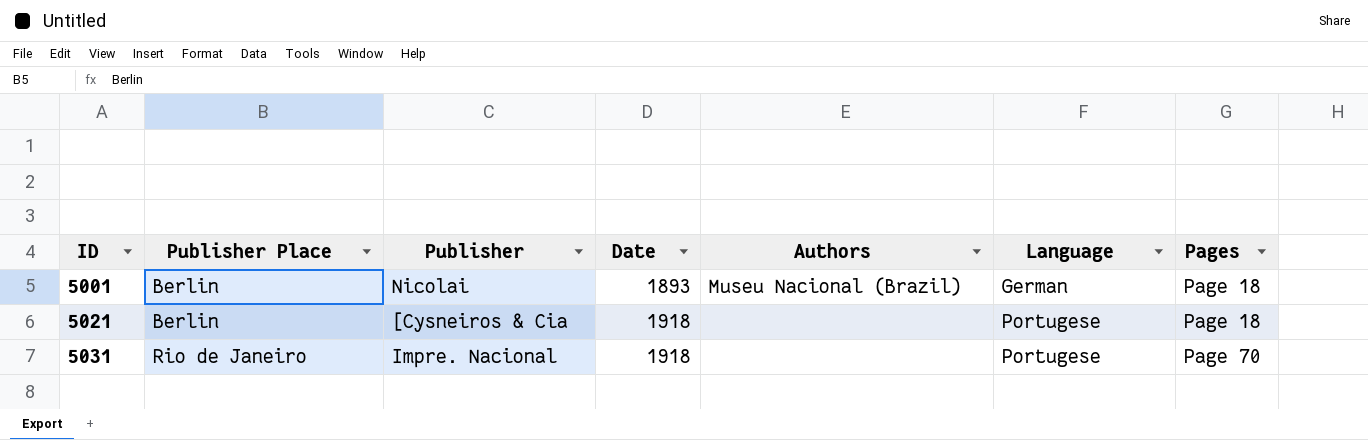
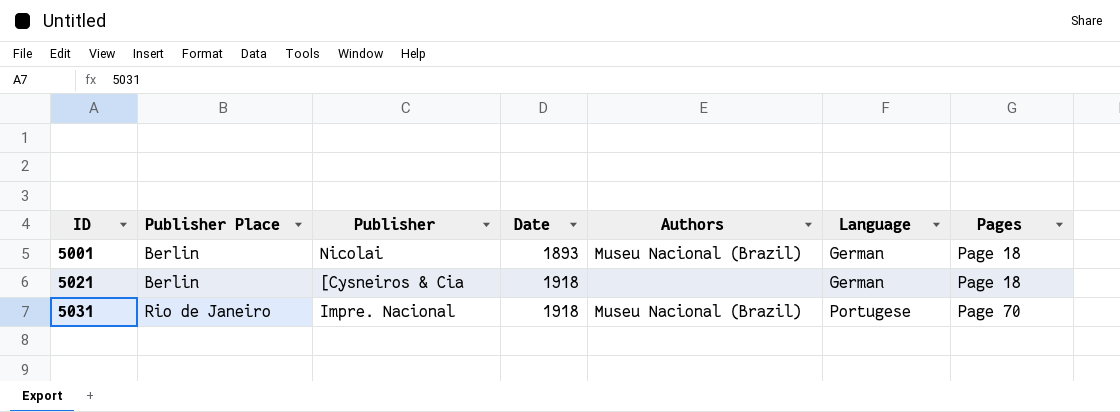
5021 | Language: Portugese -> German
5031 | Authors: none -> Museu Nacional (Brazil)

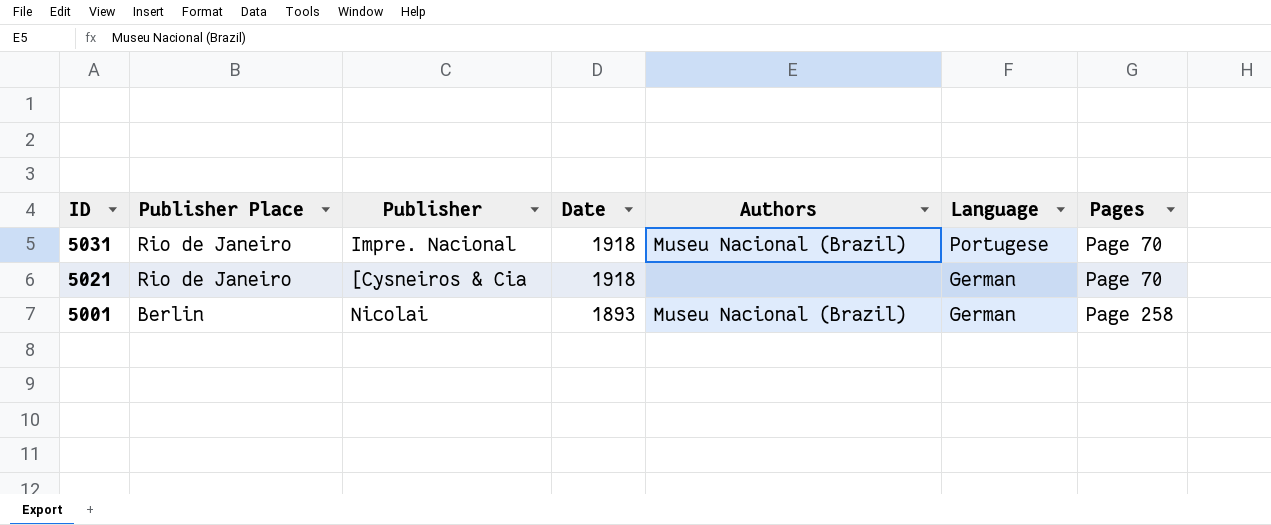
row order: ID ascending -> ID descending
5021 | Publisher Place: Berlin -> Rio de Janeiro
5021 | Pages: Page 18 -> Page 70
5001 | Pages: Page 18 -> Page 258

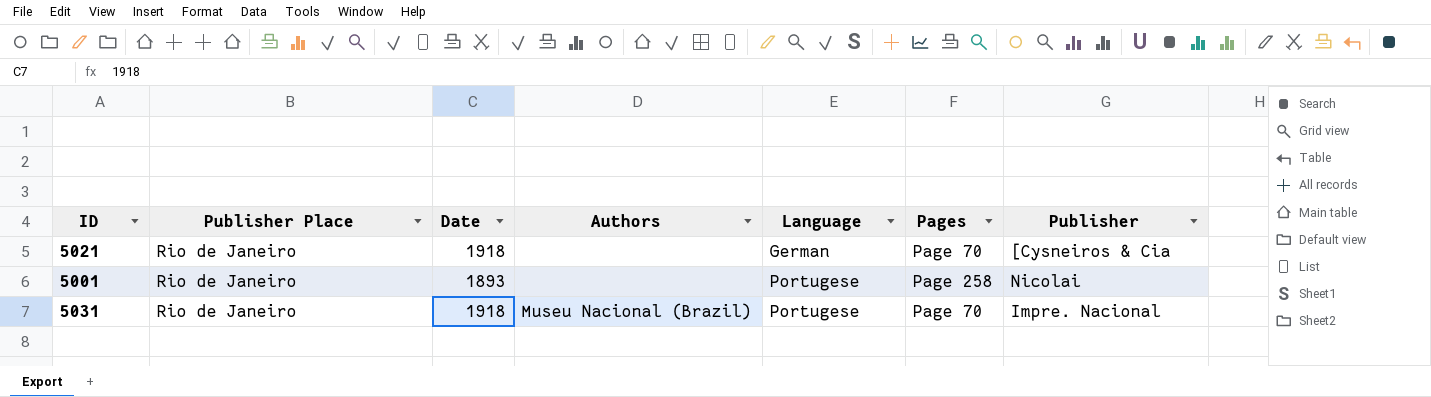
row order: ID descending -> Language ascending
column Publisher | position: 3 -> 7
5001 | Publisher Place: Berlin -> Rio de Janeiro
5001 | Authors: Museu Nacional (Brazil) -> none
5001 | Language: German -> Portugese

